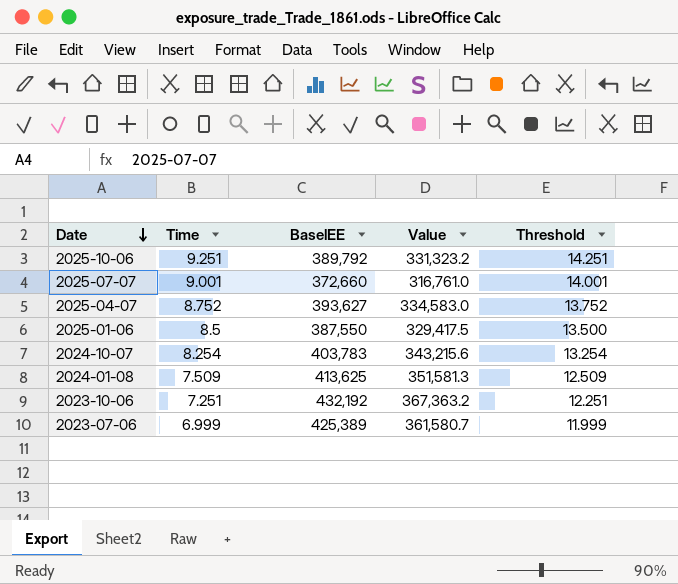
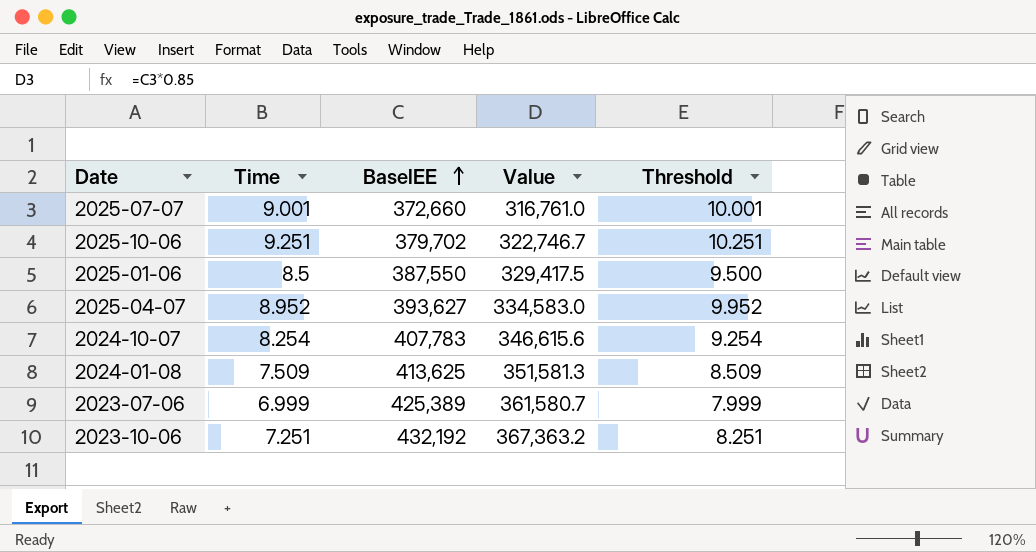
row order: Date descending -> BaselEE ascending
column Threshold | formula: [Time] + 5 -> [Time] + 1
2025-10-06 | BaselEE: 389,792 -> 379,702
2025-10-06 | Value: 331,323.2 -> 322,746.7
2025-04-07 | Time: 8.752 -> 8.952
2024-10-07 | BaselEE: 403,783 -> 407,783
2024-10-07 | Value: 343,215.6 -> 346,615.6

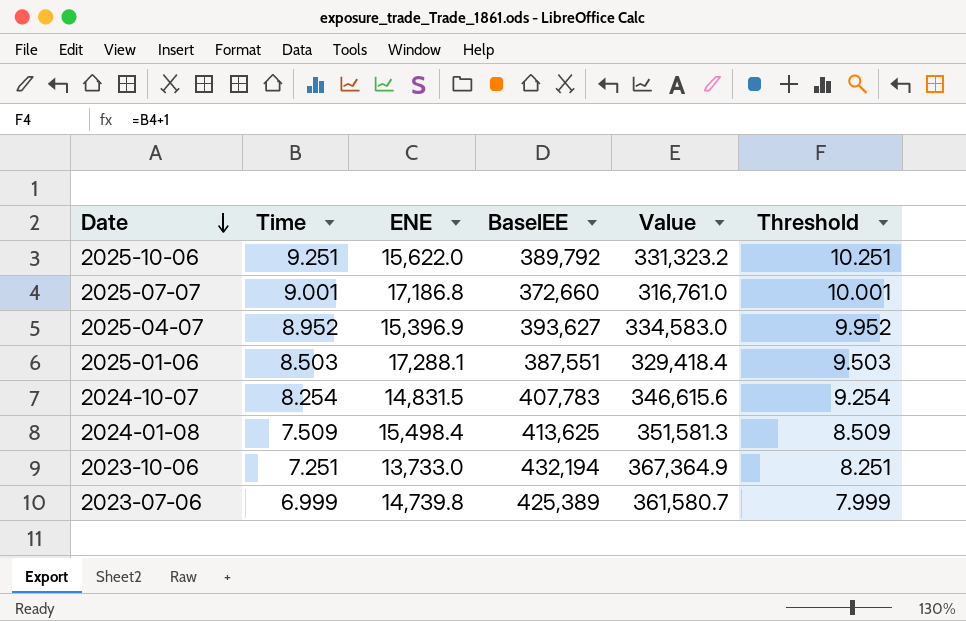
row order: BaselEE ascending -> Date descending
column ENE | position: none -> 3
2025-10-06 | BaselEE: 379,702 -> 389,792
2025-10-06 | Value: 322,746.7 -> 331,323.2
2025-01-06 | Time: 8.5 -> 8.503
2025-01-06 | BaselEE: 387,550 -> 387,551
2025-01-06 | Value: 329,417.5 -> 329,418.4
2025-01-06 | Threshold: 9.500 -> 9.503
2023-10-06 | BaselEE: 432,192 -> 432,194
2023-10-06 | Value: 367,363.2 -> 367,364.9

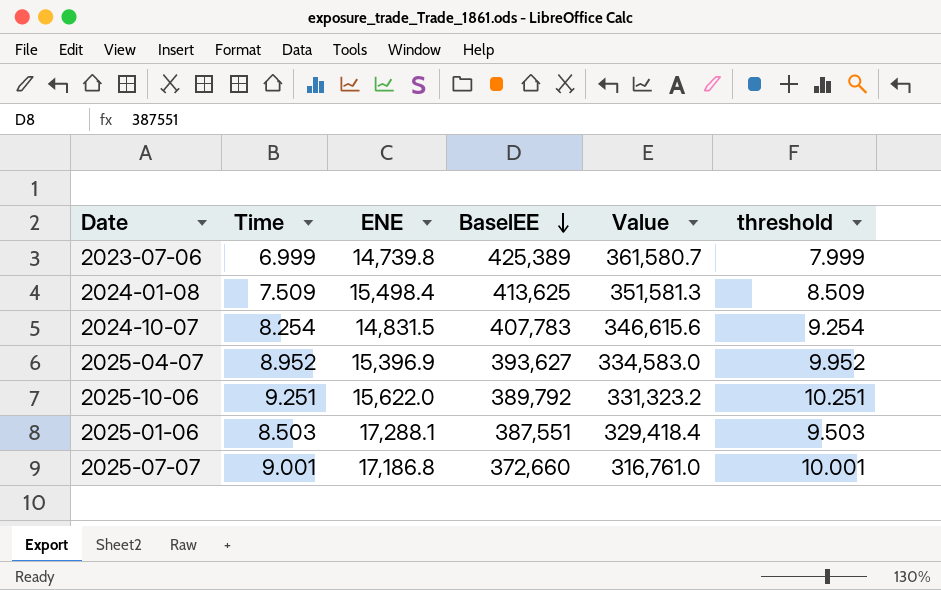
row order: Date descending -> BaselEE descending
column name: Threshold -> threshold
row 2023-10-06: 7.251 | 13,733.0 | 432,194 | 367,364.9 | 8.251 -> none

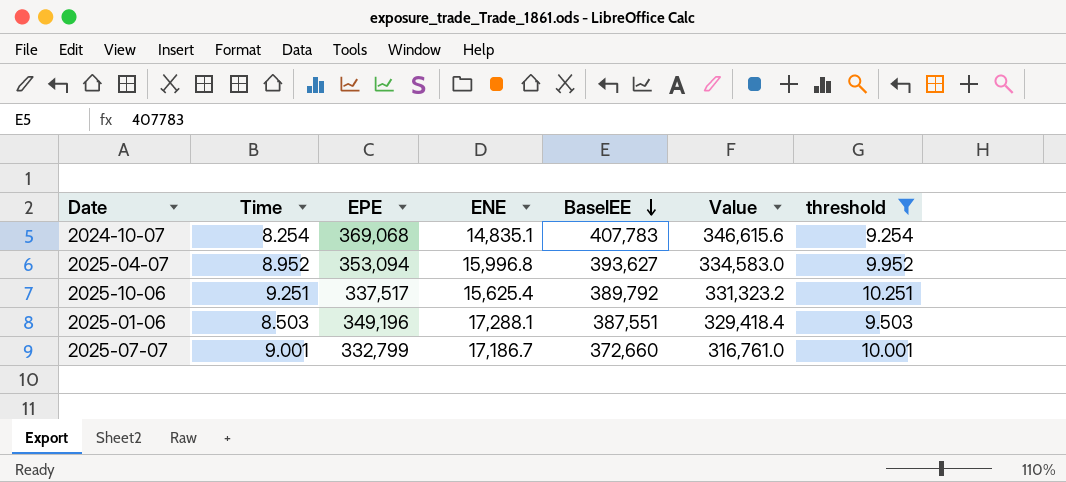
filter: none -> threshold >= 9.254
column EPE | position: none -> 3
2024-10-07 | ENE: 14,831.5 -> 14,835.1
2025-04-07 | ENE: 15,396.9 -> 15,996.8
2025-10-06 | ENE: 15,622.0 -> 15,625.4
2025-07-07 | ENE: 17,186.8 -> 17,186.7

